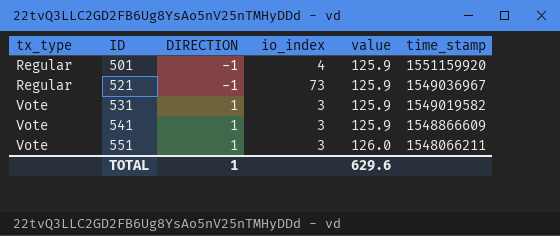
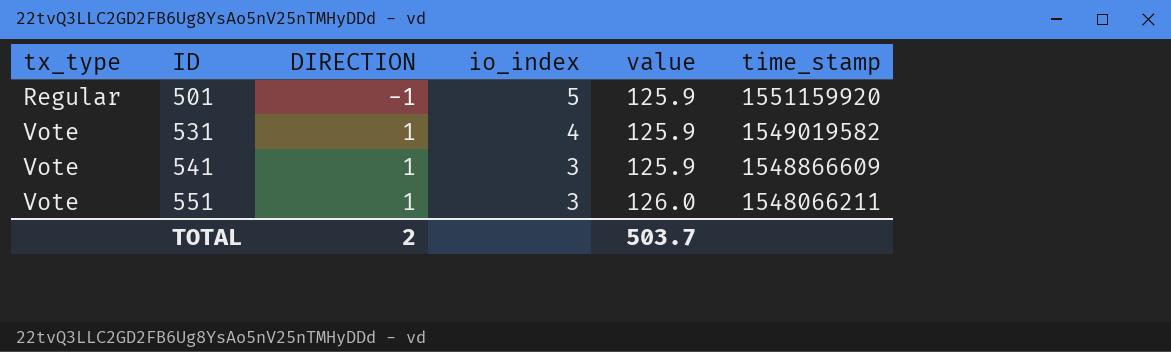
row 521: Regular | -1 | 73 | 125.9 | 1549036967 -> none
501 | io_index: 4 -> 5
531 | io_index: 3 -> 4
TOTAL | DIRECTION: 1 -> 2
TOTAL | value: 629.6 -> 503.7

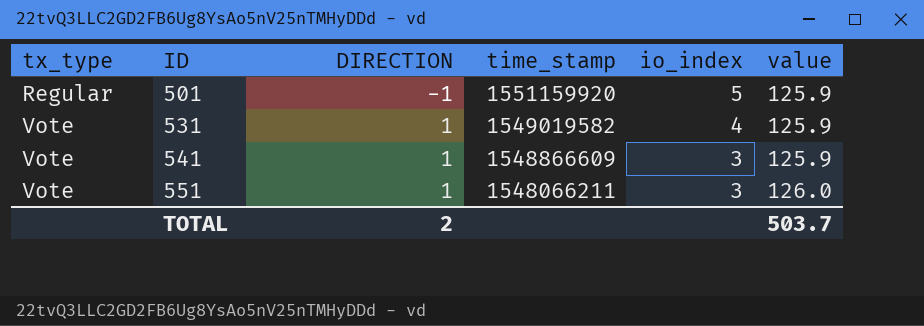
column time_stamp | position: 6 -> 4

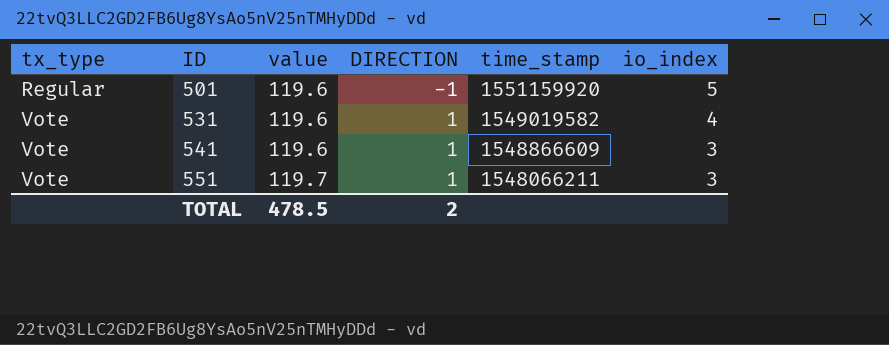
column value | position: 6 -> 3
501 | value: 125.9 -> 119.6
531 | value: 125.9 -> 119.6
541 | value: 125.9 -> 119.6
551 | value: 126.0 -> 119.7
TOTAL | value: 503.7 -> 478.5

